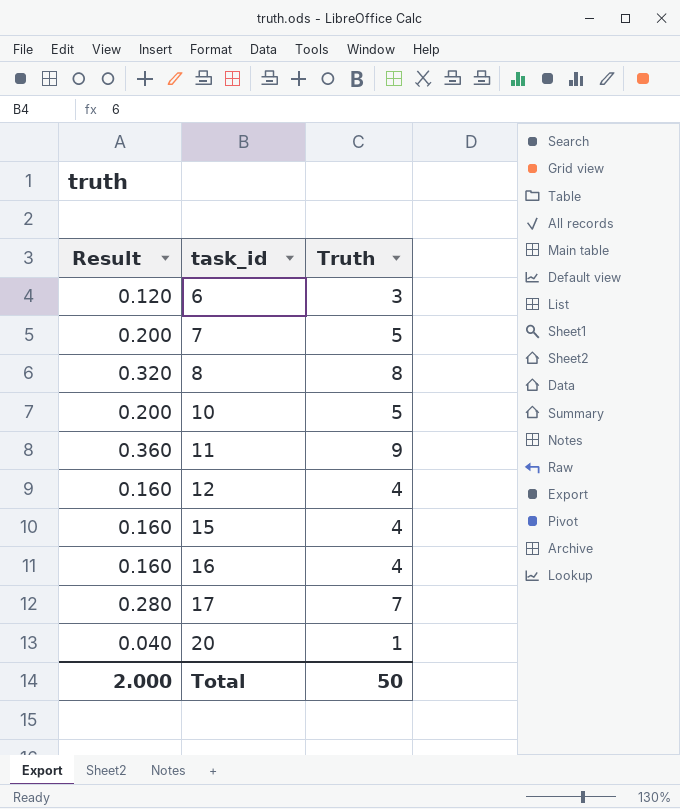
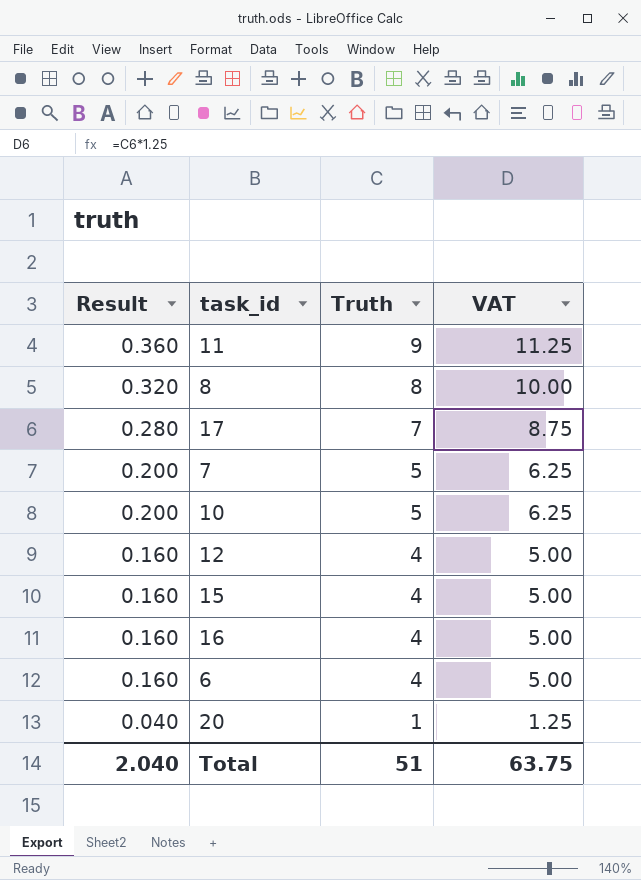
row order: task_id ascending -> Result descending
column VAT | formula: none -> [Truth] * 1.25
6 | Result: 0.120 -> 0.160
6 | Truth: 3 -> 4
Total | Result: 2.000 -> 2.040
Total | Truth: 50 -> 51

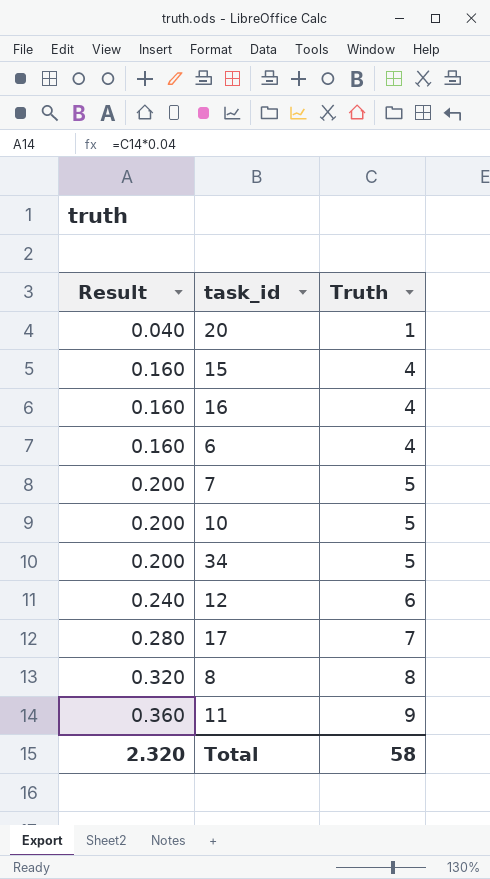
row order: Result descending -> Result ascending
column VAT | formula: [Truth] * 1.25 -> none
row 34: none -> 0.200 | 5
12 | Result: 0.160 -> 0.240
12 | Truth: 4 -> 6
Total | Result: 2.040 -> 2.320
Total | Truth: 51 -> 58

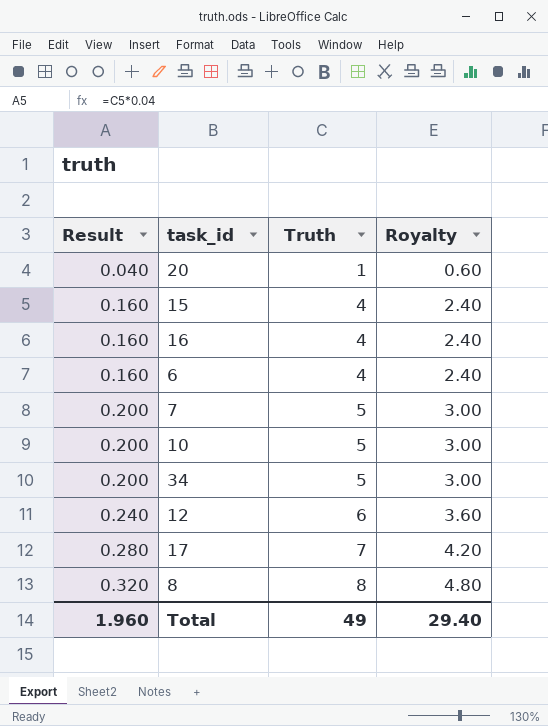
column Royalty | formula: none -> [Truth] * 0.6
row 11: 0.360 | 9 -> none
Total | Result: 2.320 -> 1.960
Total | Truth: 58 -> 49

